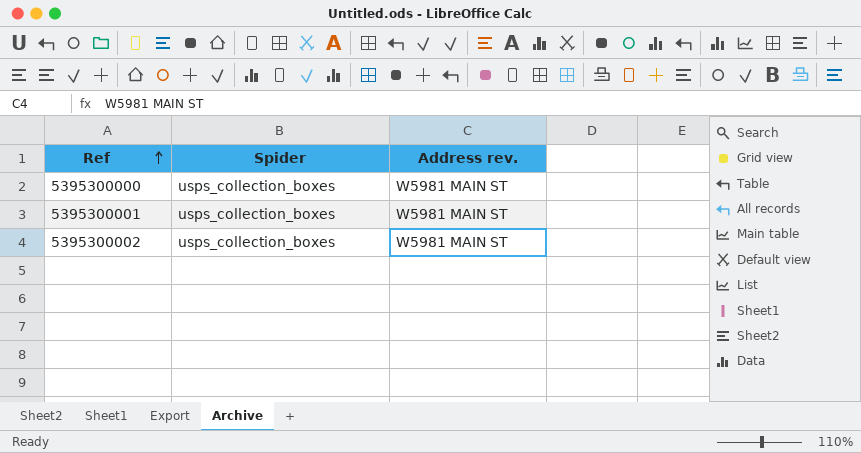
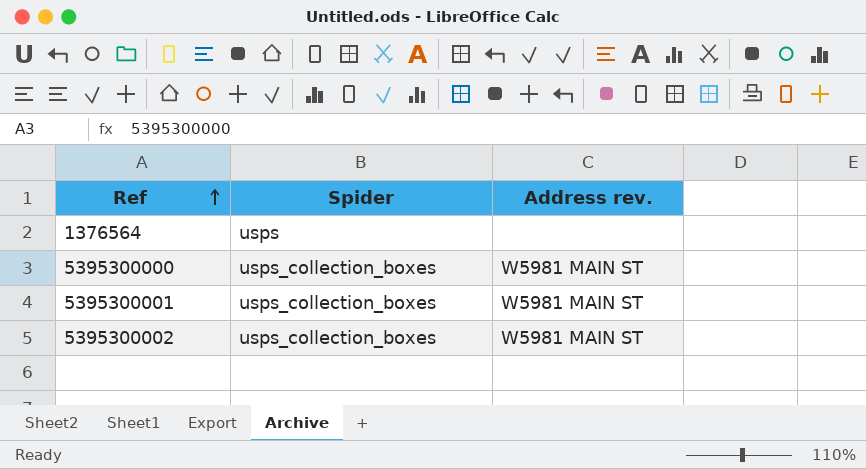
row 1376564: none -> usps | none

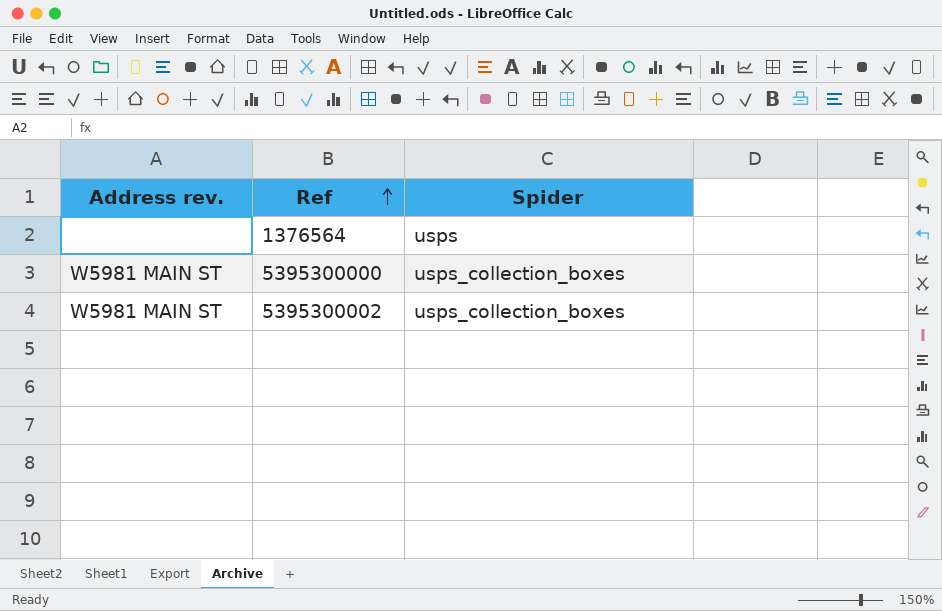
column Address rev. | position: 3 -> 1
row 5395300001: usps_collection_boxes | W5981 MAIN ST -> none

